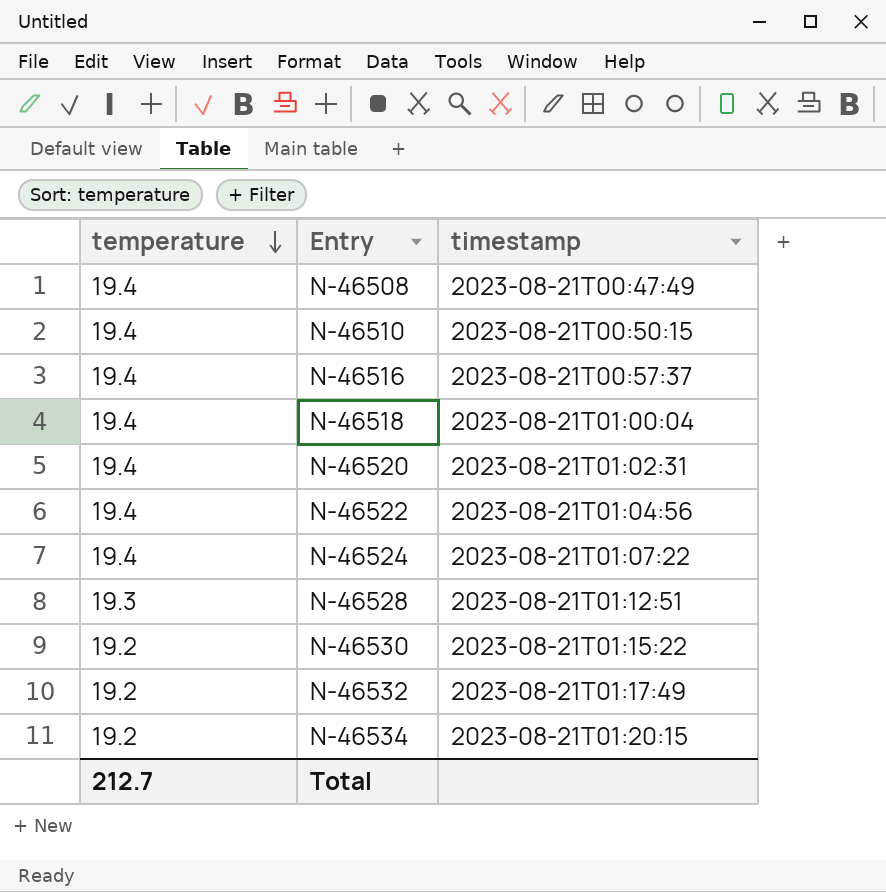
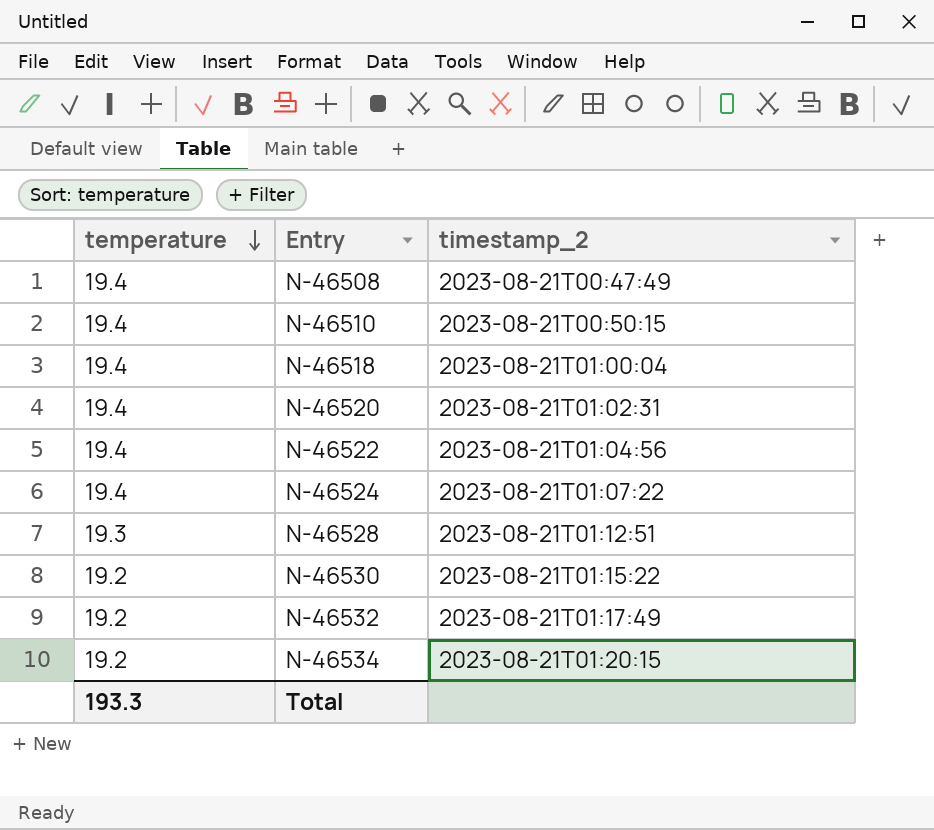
column name: timestamp -> timestamp_2
row N-46516: 19.4 | 2023-08-21T00:57:37 -> none
Total | temperature: 212.7 -> 193.3

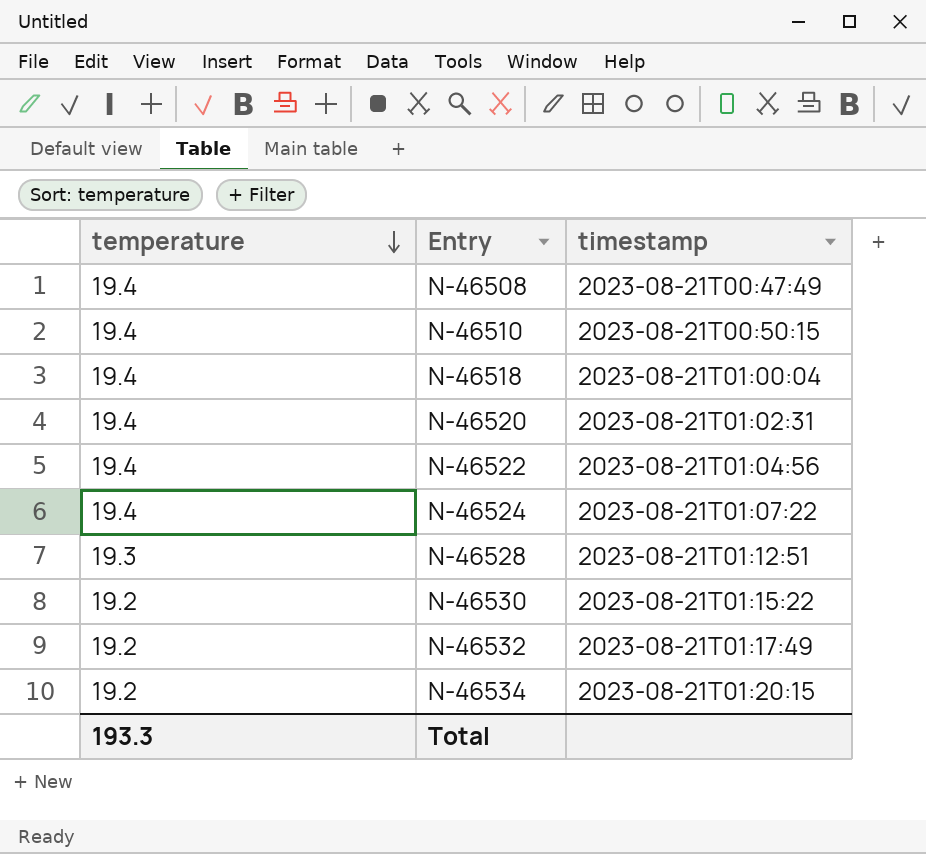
column name: timestamp_2 -> timestamp

